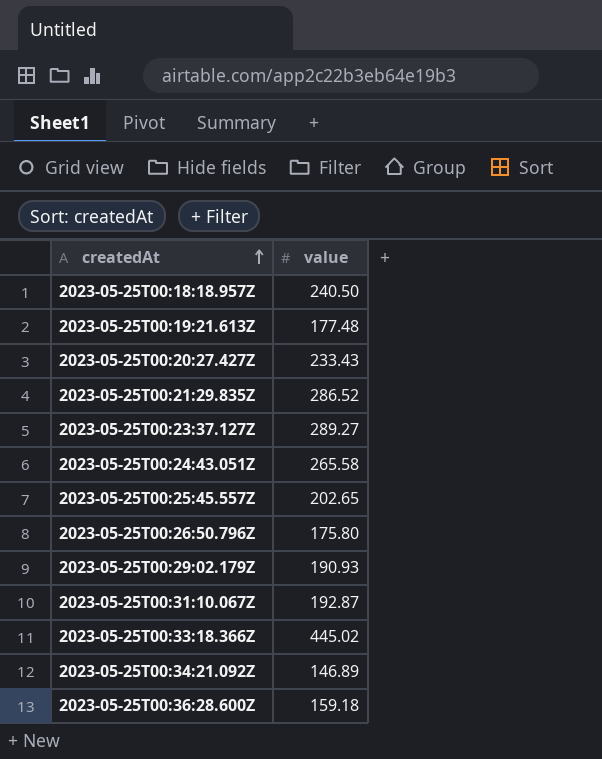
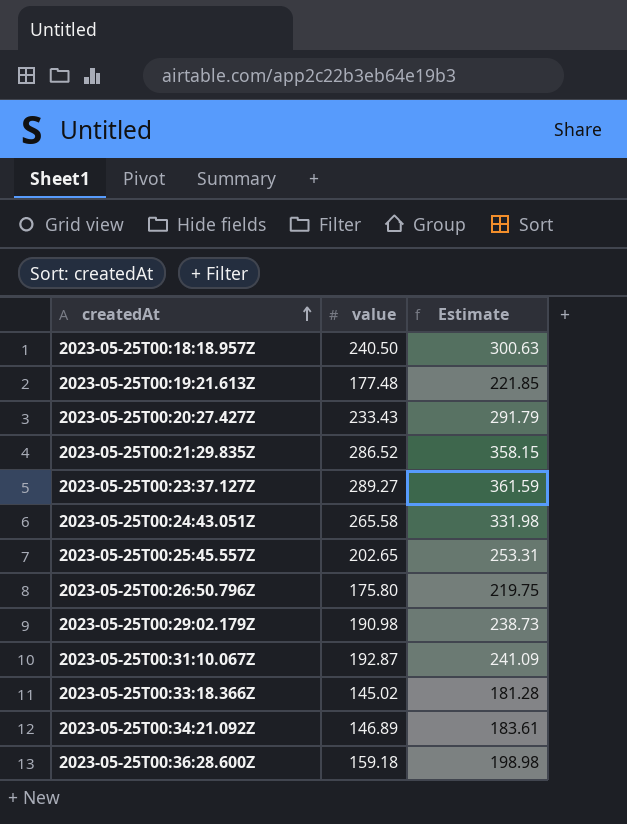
column Estimate | formula: none -> [value] * 1.25
2023-05-25T00:29:02.179Z | value: 190.93 -> 190.98
2023-05-25T00:33:18.366Z | value: 445.02 -> 145.02

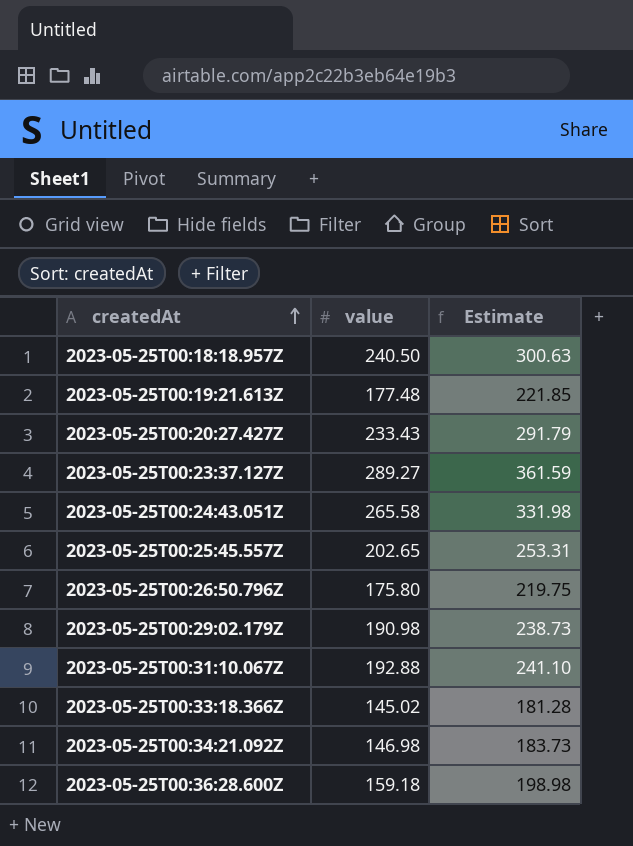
row 2023-05-25T00:21:29.835Z: 286.52 | 358.15 -> none
2023-05-25T00:31:10.067Z | value: 192.87 -> 192.88
2023-05-25T00:31:10.067Z | Estimate: 241.09 -> 241.10
2023-05-25T00:34:21.092Z | value: 146.89 -> 146.98
2023-05-25T00:34:21.092Z | Estimate: 183.61 -> 183.73

